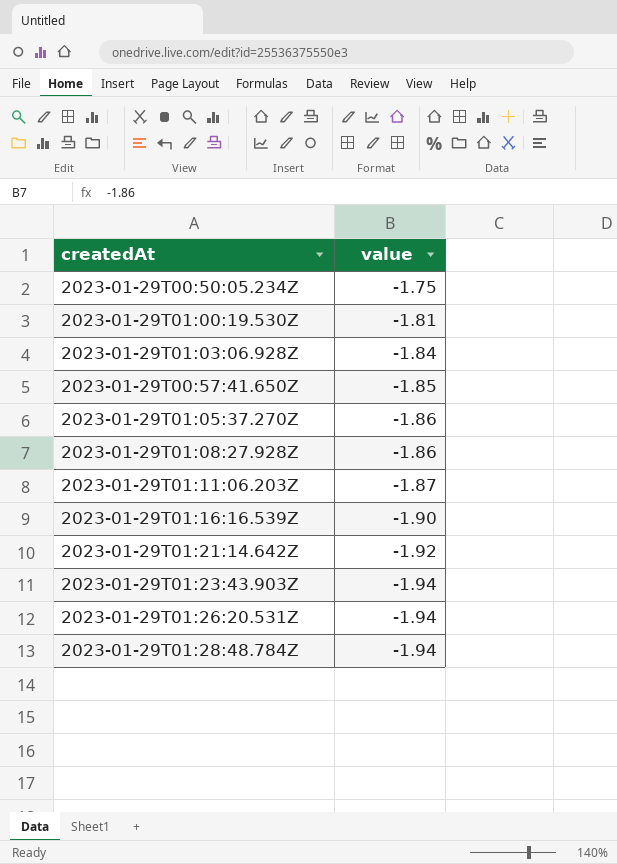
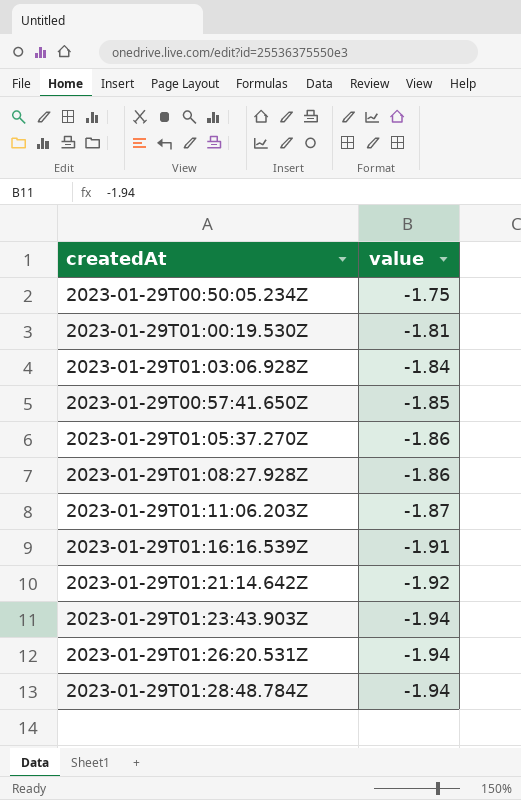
2023-01-29T01:16:16.539Z | value: -1.90 -> -1.91

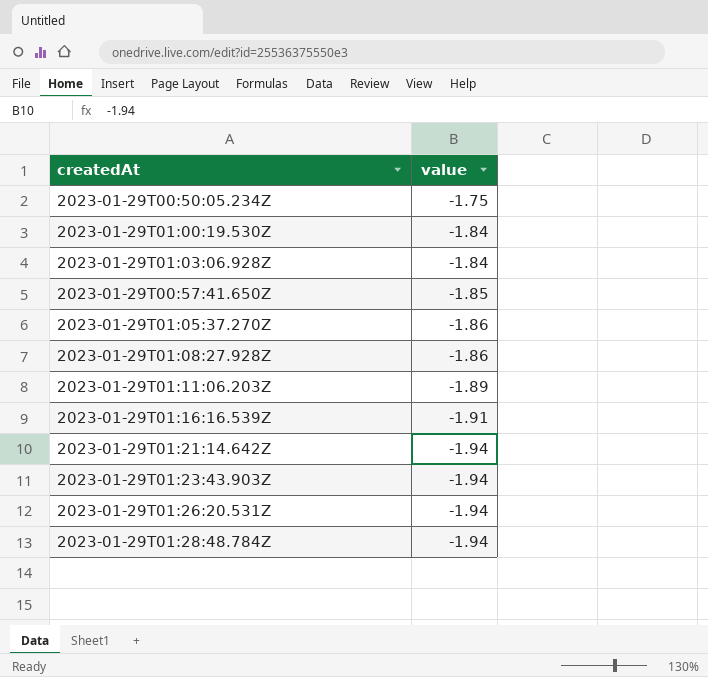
2023-01-29T01:00:19.530Z | value: -1.81 -> -1.84
2023-01-29T01:11:06.203Z | value: -1.87 -> -1.89
2023-01-29T01:21:14.642Z | value: -1.92 -> -1.94

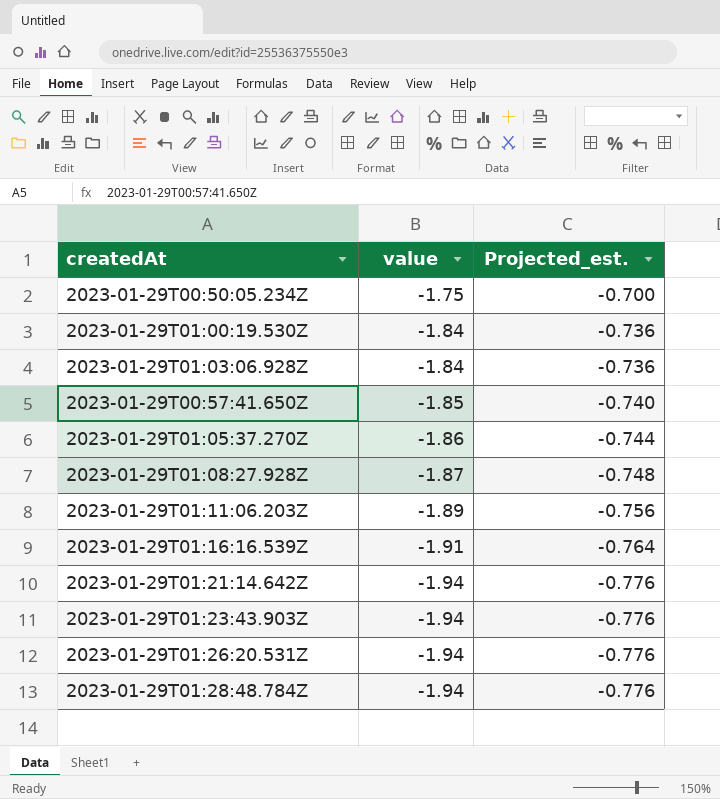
column Projected_est. | formula: none -> [value] * 0.4
2023-01-29T01:08:27.928Z | value: -1.86 -> -1.87

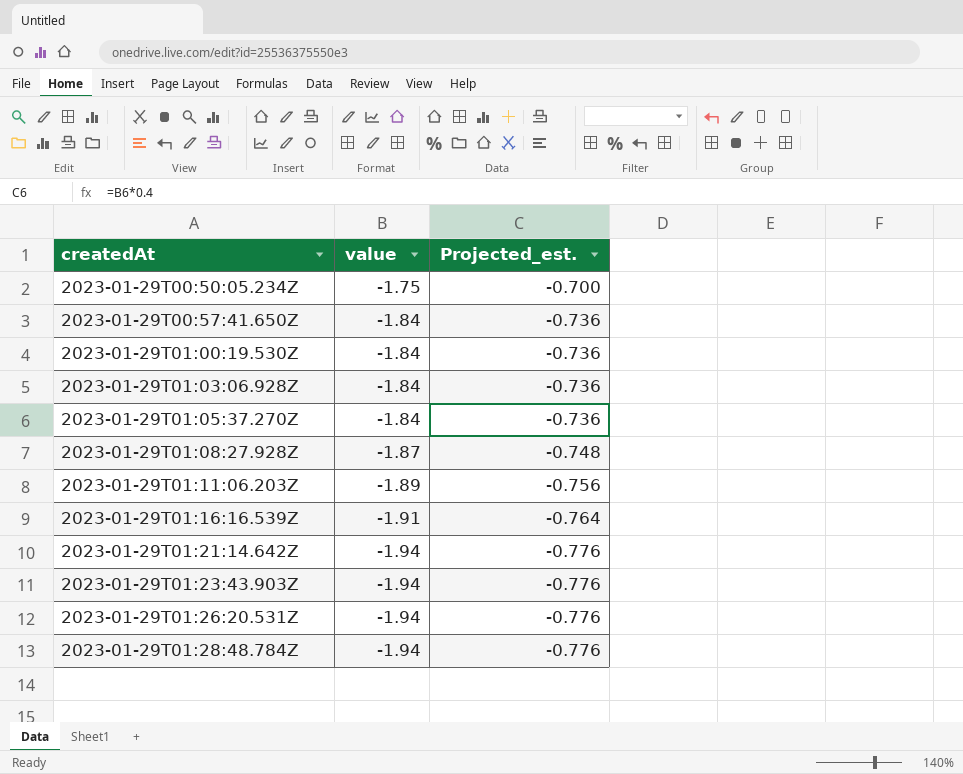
row order: value descending -> createdAt ascending
2023-01-29T00:57:41.650Z | value: -1.85 -> -1.84
2023-01-29T00:57:41.650Z | Projected_est.: -0.740 -> -0.736
2023-01-29T01:05:37.270Z | value: -1.86 -> -1.84
2023-01-29T01:05:37.270Z | Projected_est.: -0.744 -> -0.736

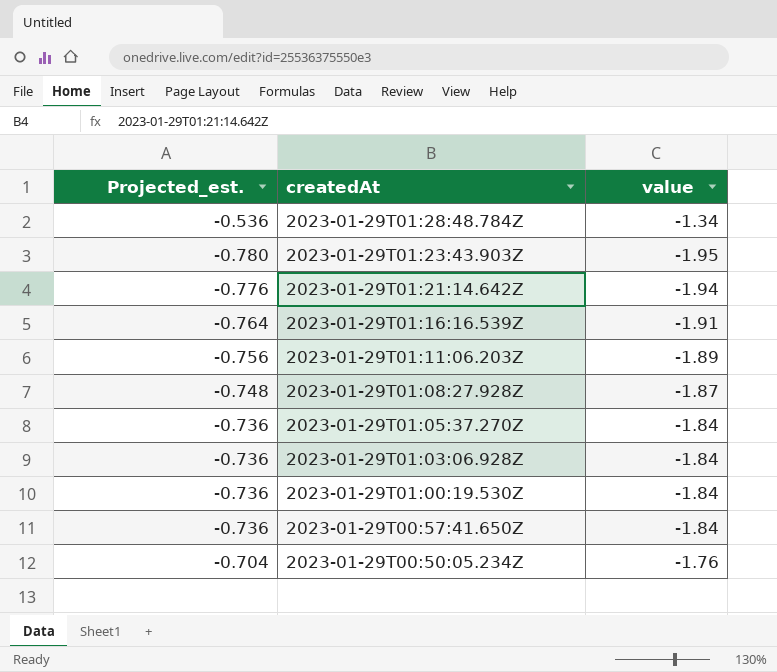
row order: createdAt ascending -> createdAt descending
column Projected_est. | position: 3 -> 1
row 2023-01-29T01:26:20.531Z: -1.94 | -0.776 -> none
2023-01-29T01:28:48.784Z | Projected_est.: -0.776 -> -0.536
2023-01-29T01:28:48.784Z | value: -1.94 -> -1.34
2023-01-29T01:23:43.903Z | Projected_est.: -0.776 -> -0.780
2023-01-29T01:23:43.903Z | value: -1.94 -> -1.95
2023-01-29T00:50:05.234Z | Projected_est.: -0.700 -> -0.704
2023-01-29T00:50:05.234Z | value: -1.75 -> -1.76

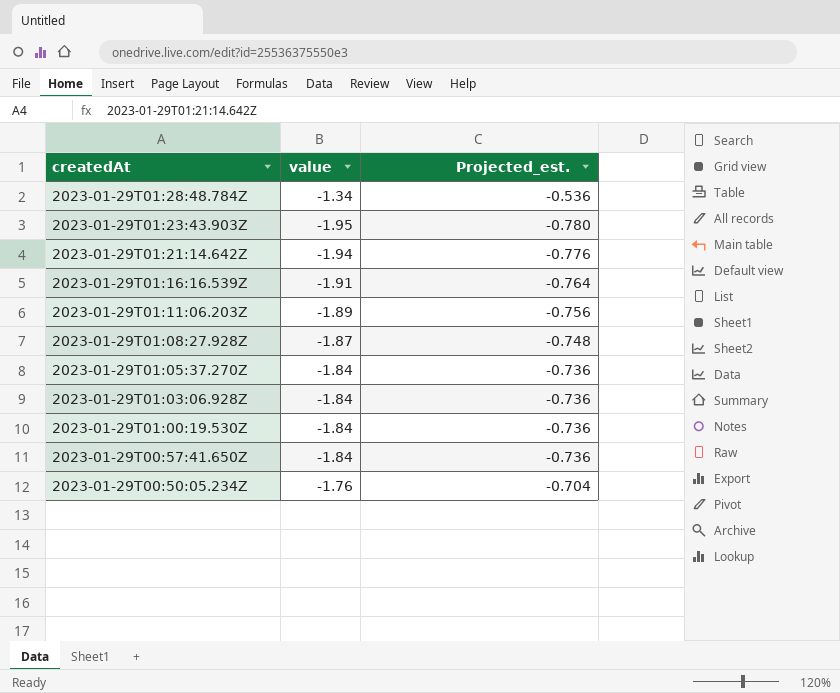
column Projected_est. | position: 1 -> 3

